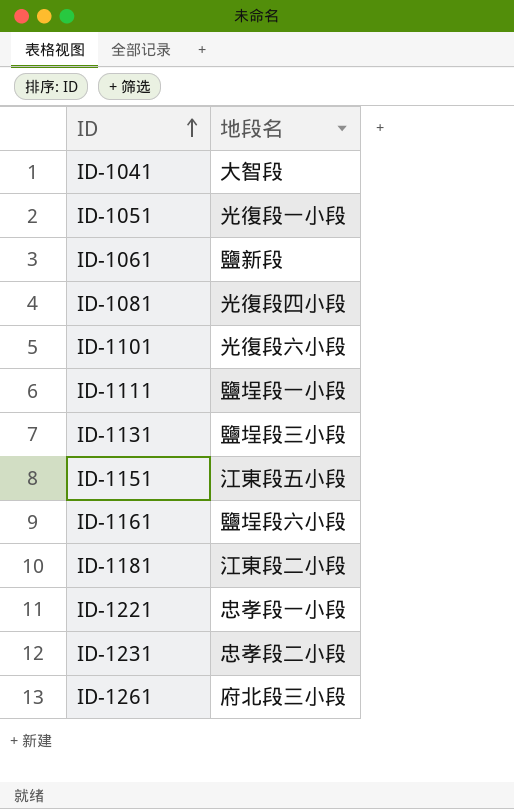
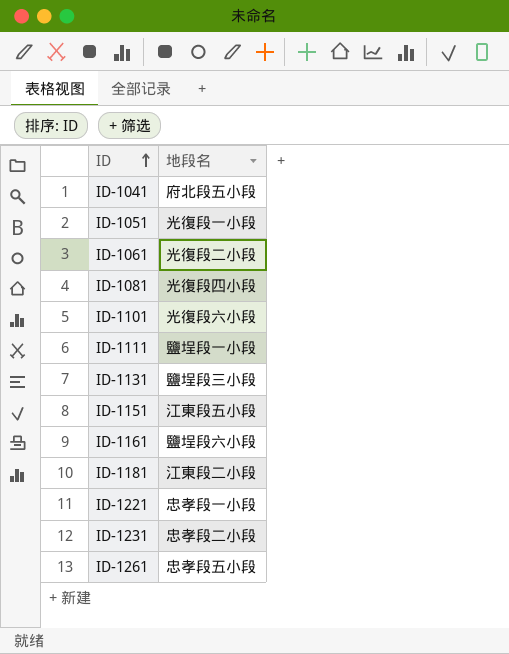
ID-1041 | 地段名: 大智段 -> 府北段五小段
ID-1061 | 地段名: 鹽新段 -> 光復段二小段
ID-1261 | 地段名: 府北段三小段 -> 忠孝段五小段

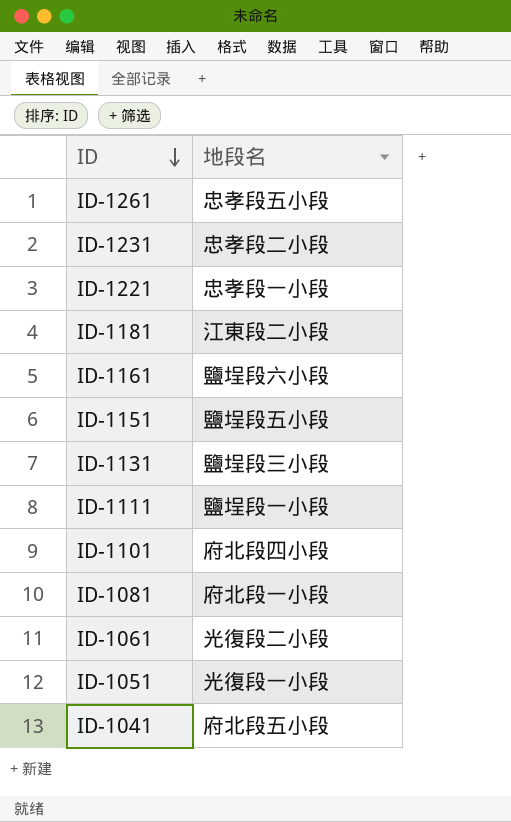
row order: ID ascending -> ID descending
ID-1151 | 地段名: 江東段五小段 -> 鹽埕段五小段
ID-1101 | 地段名: 光復段六小段 -> 府北段四小段
ID-1081 | 地段名: 光復段四小段 -> 府北段一小段

